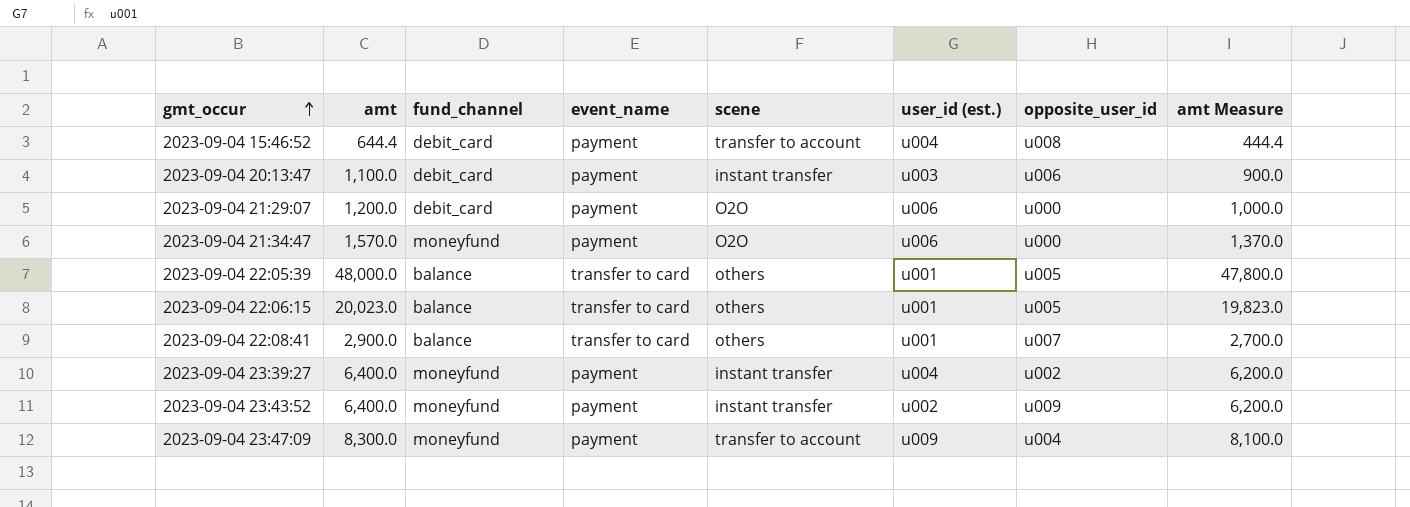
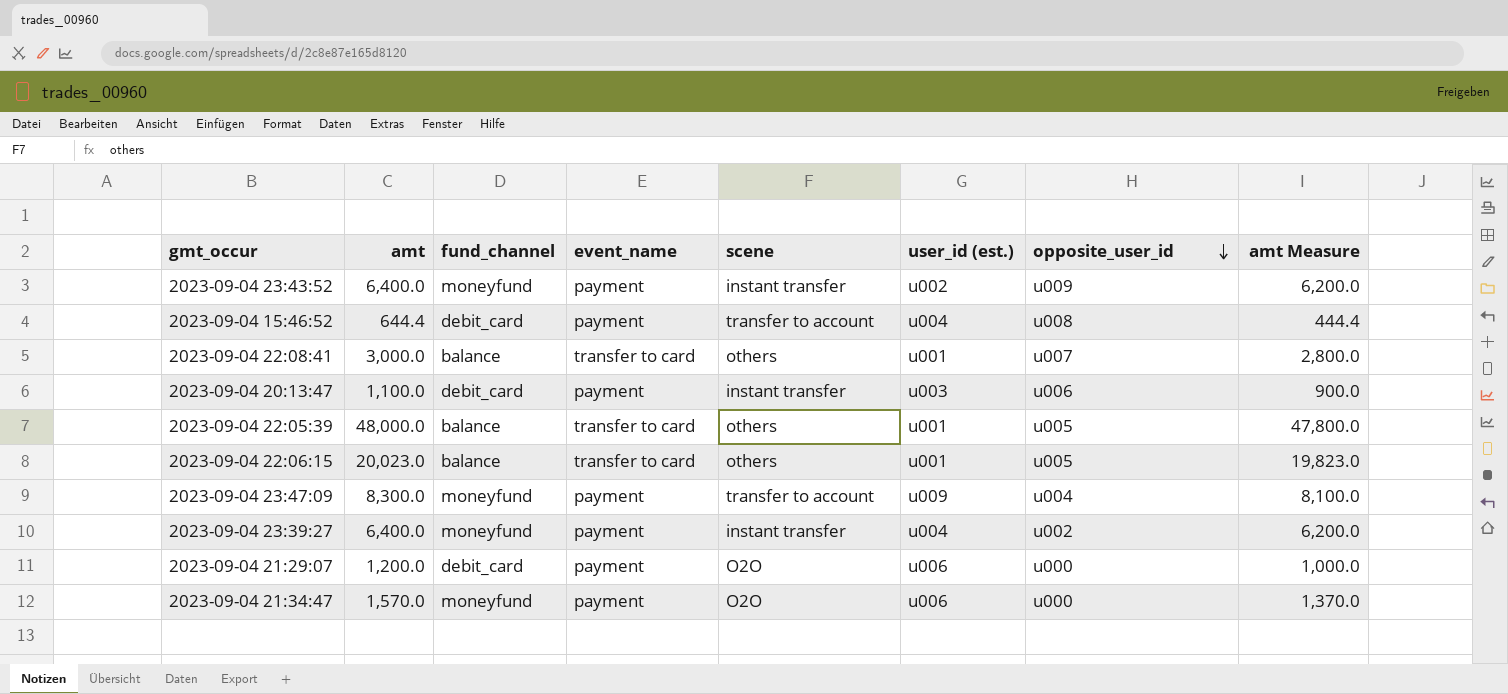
row order: gmt_occur ascending -> opposite_user_id descending
2023-09-04 22:08:41 | amt: 2,900.0 -> 3,000.0
2023-09-04 22:08:41 | amt Measure: 2,700.0 -> 2,800.0

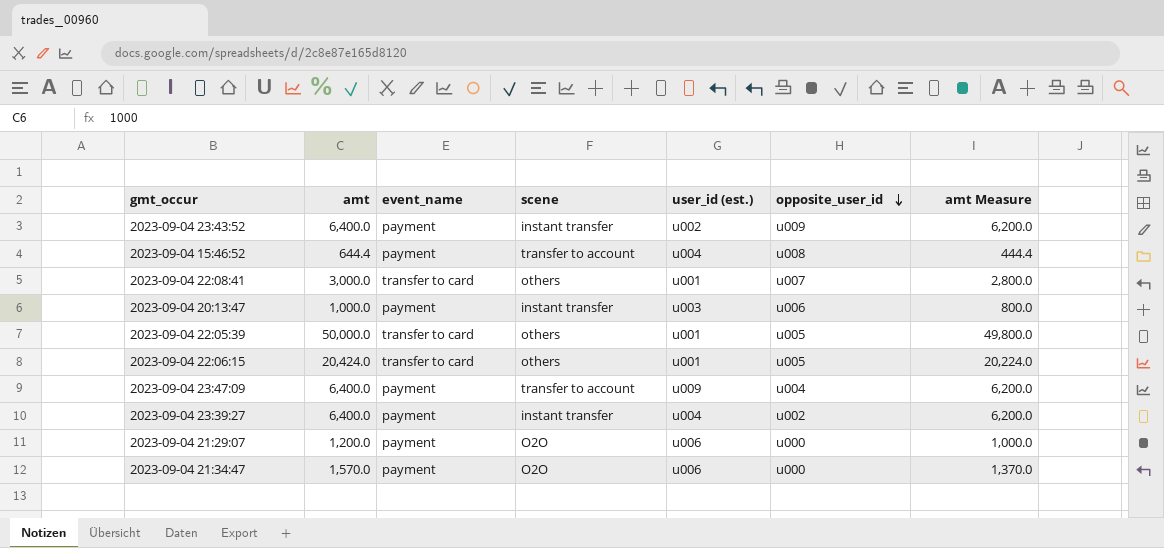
column fund_channel | position: 3 -> none
2023-09-04 20:13:47 | amt: 1,100.0 -> 1,000.0
2023-09-04 20:13:47 | amt Measure: 900.0 -> 800.0
2023-09-04 22:05:39 | amt: 48,000.0 -> 50,000.0
2023-09-04 22:05:39 | amt Measure: 47,800.0 -> 49,800.0
2023-09-04 22:06:15 | amt: 20,023.0 -> 20,424.0
2023-09-04 22:06:15 | amt Measure: 19,823.0 -> 20,224.0
2023-09-04 23:47:09 | amt: 8,300.0 -> 6,400.0
2023-09-04 23:47:09 | amt Measure: 8,100.0 -> 6,200.0

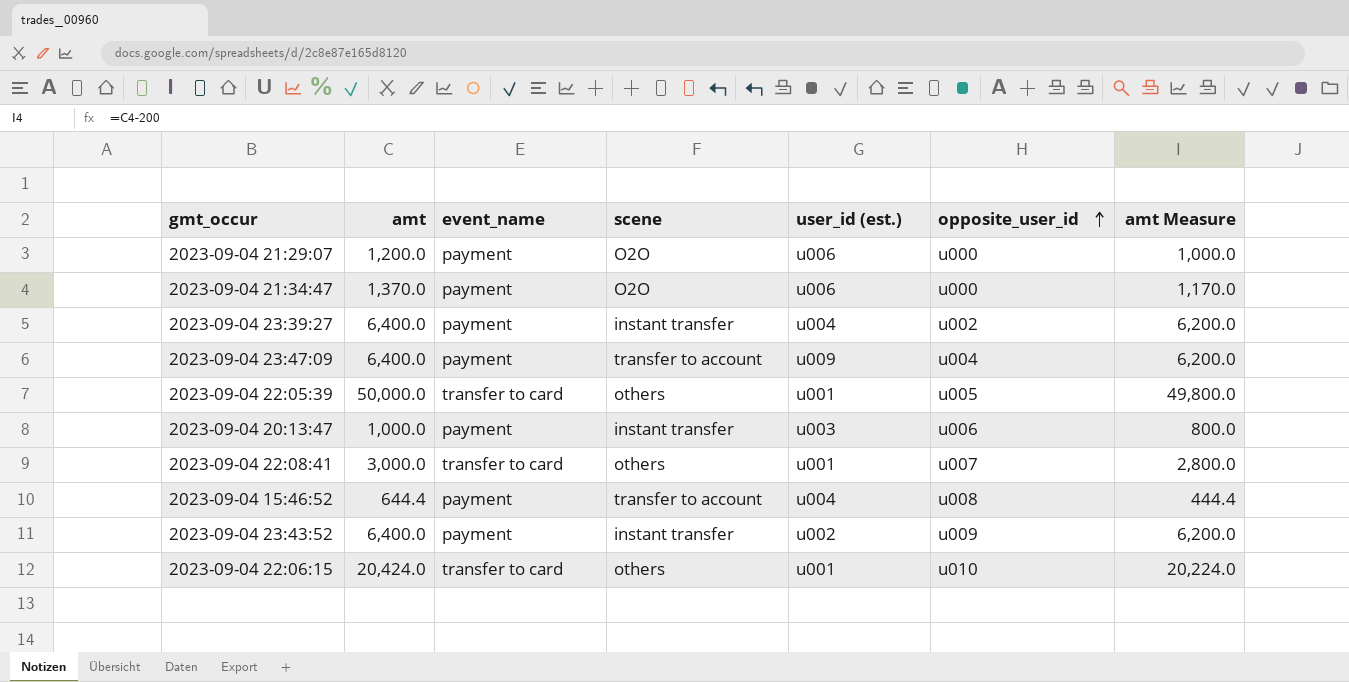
row order: opposite_user_id descending -> opposite_user_id ascending
2023-09-04 21:34:47 | amt: 1,570.0 -> 1,370.0
2023-09-04 21:34:47 | amt Measure: 1,370.0 -> 1,170.0
2023-09-04 22:06:15 | opposite_user_id: u005 -> u010

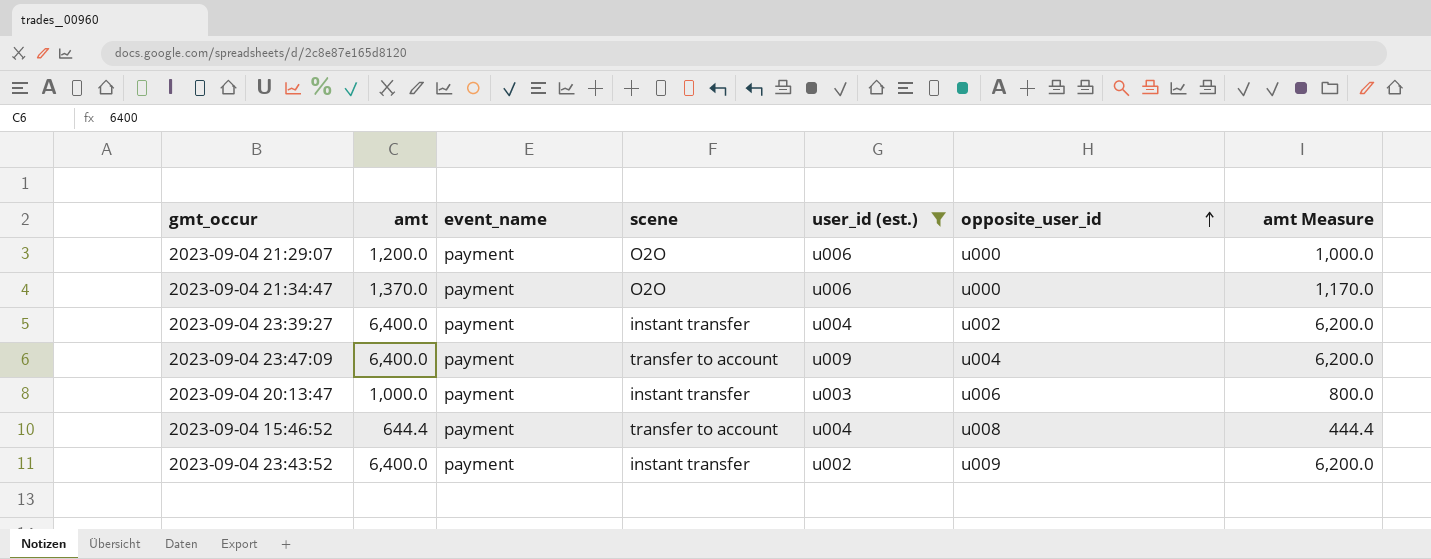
filter: none -> user_id (est.) != u001

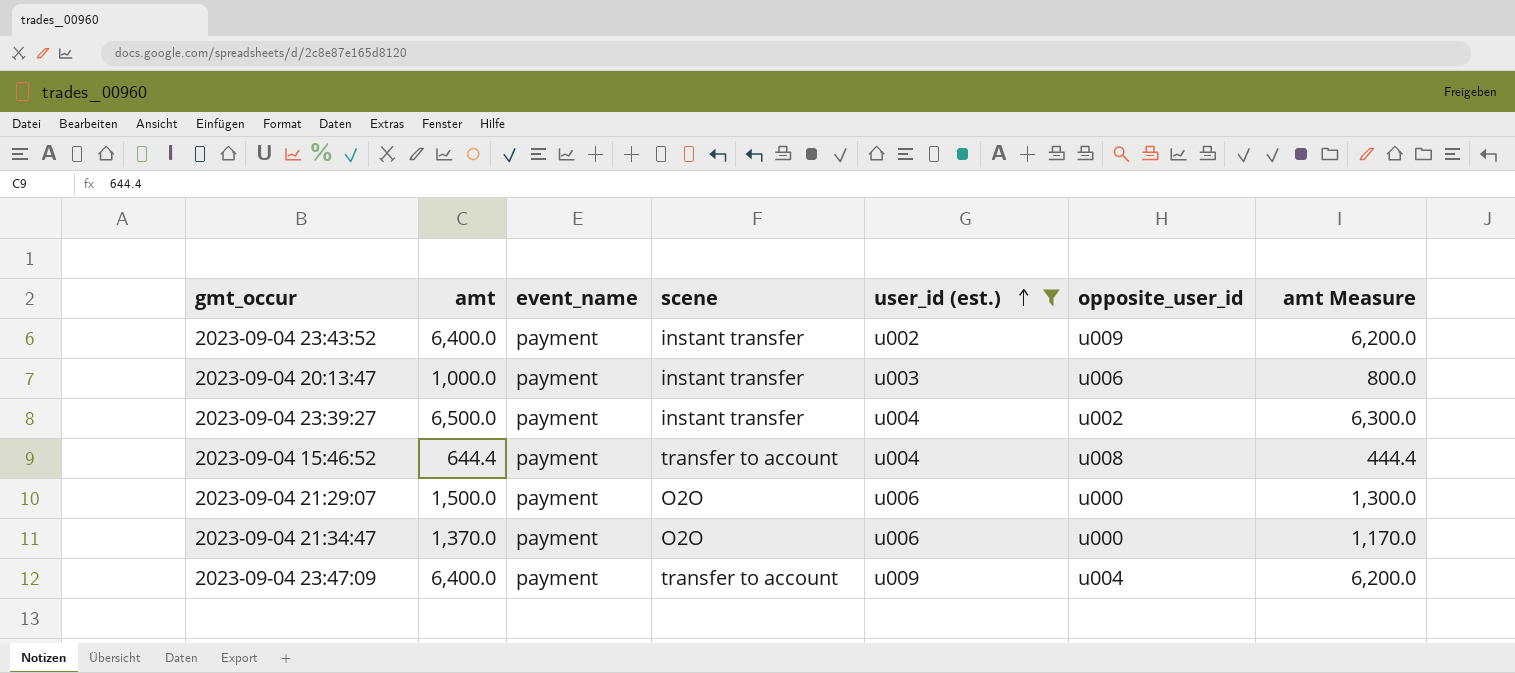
row order: opposite_user_id ascending -> user_id (est.) ascending
2023-09-04 23:39:27 | amt: 6,400.0 -> 6,500.0
2023-09-04 23:39:27 | amt Measure: 6,200.0 -> 6,300.0
2023-09-04 21:29:07 | amt: 1,200.0 -> 1,500.0
2023-09-04 21:29:07 | amt Measure: 1,000.0 -> 1,300.0

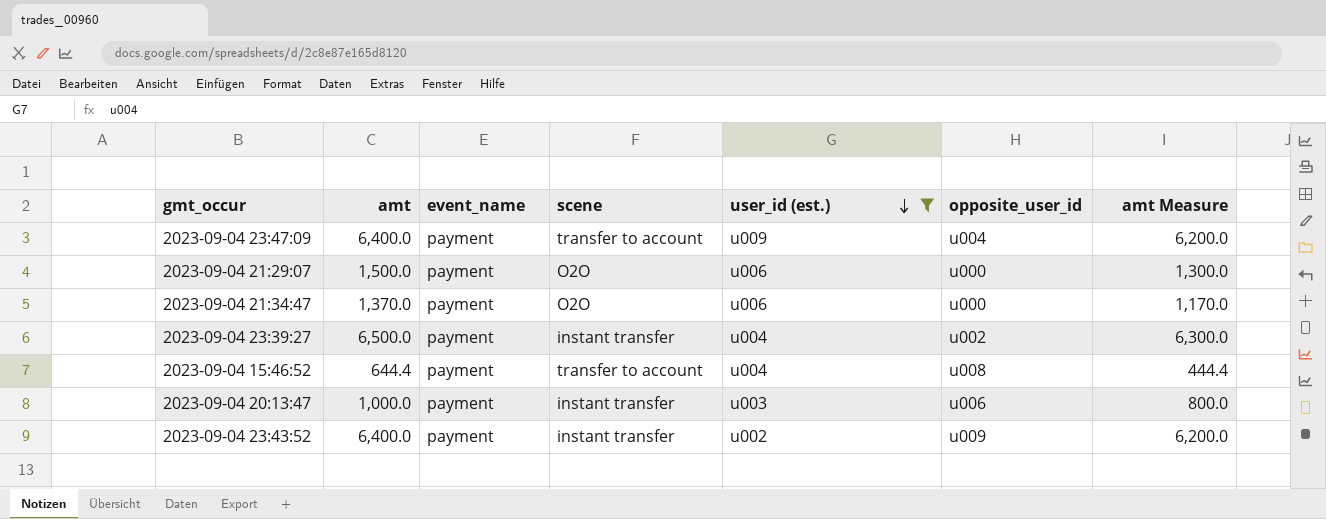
row order: user_id (est.) ascending -> user_id (est.) descending

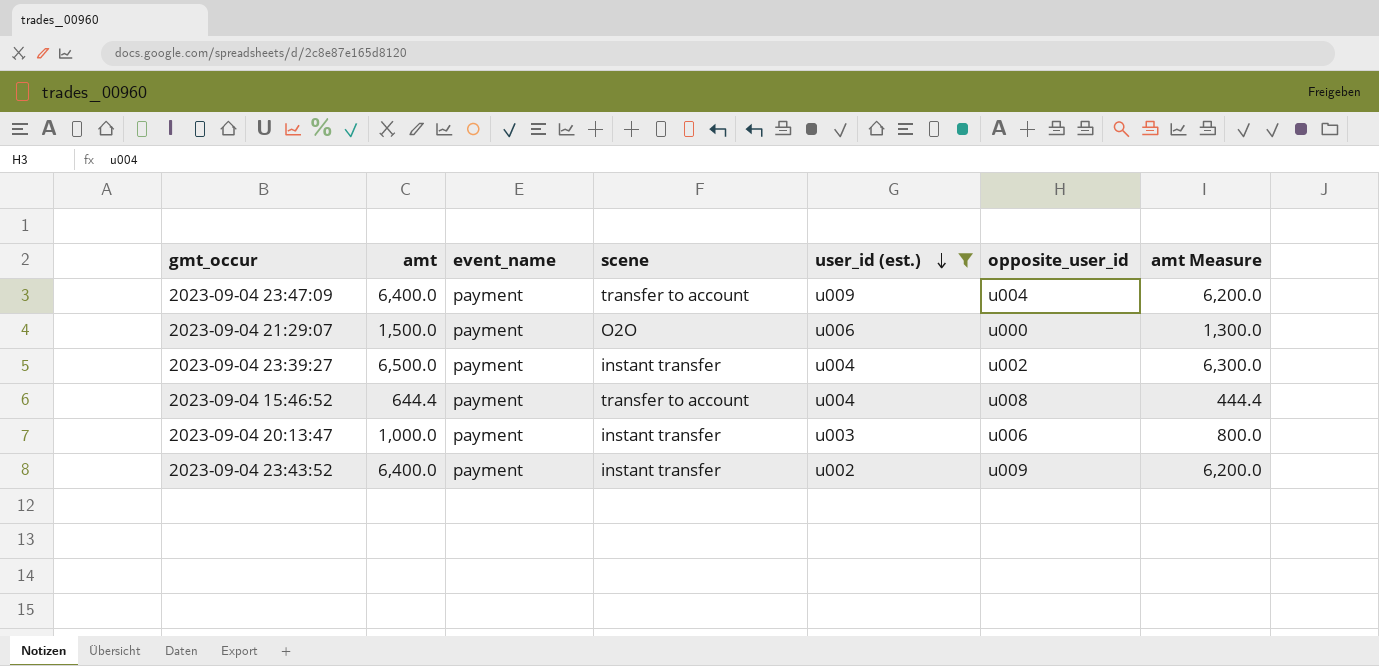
row 2023-09-04 21:34:47: 1,370.0 | payment | O2O | u006 | u000 | 1,170.0 -> none

